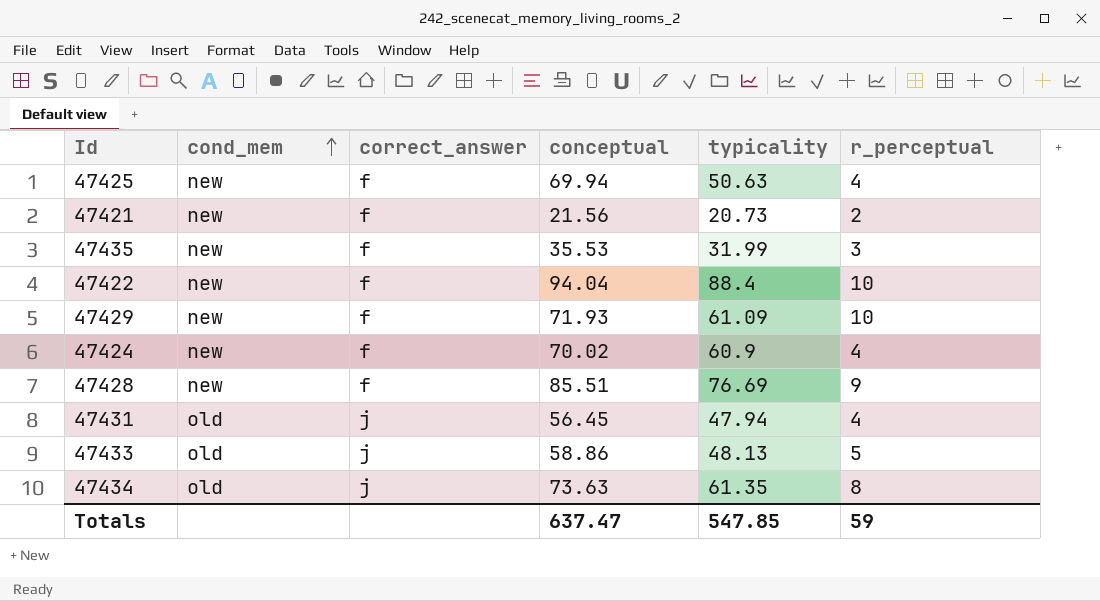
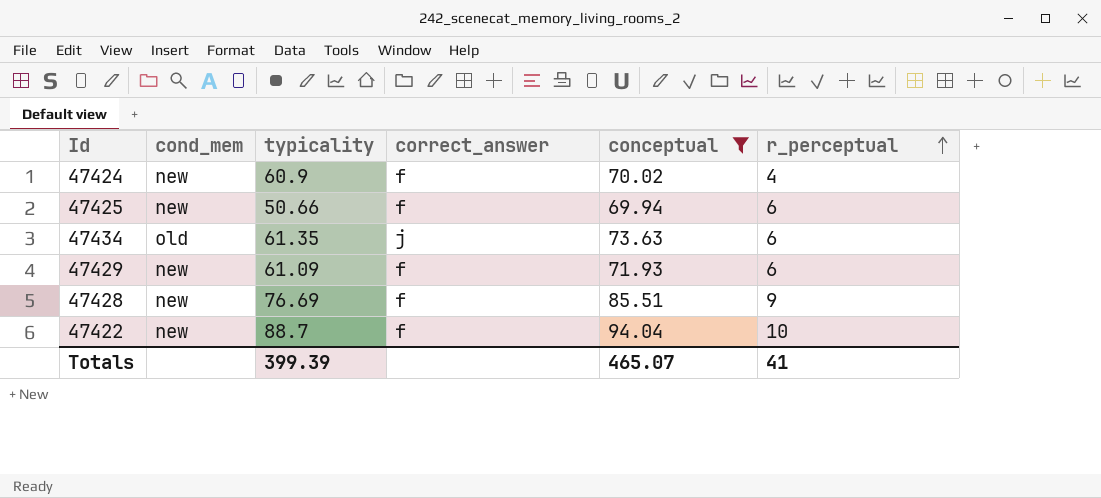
filter: none -> conceptual >= 69.94
row order: cond_mem ascending -> r_perceptual ascending
column typicality | position: 5 -> 3
47425 | typicality: 50.63 -> 50.66
47425 | r_perceptual: 4 -> 6
47434 | r_perceptual: 8 -> 6
47429 | r_perceptual: 10 -> 6
47422 | typicality: 88.4 -> 88.7
Totals | typicality: 547.85 -> 399.39
Totals | conceptual: 637.47 -> 465.07
Totals | r_perceptual: 59 -> 41

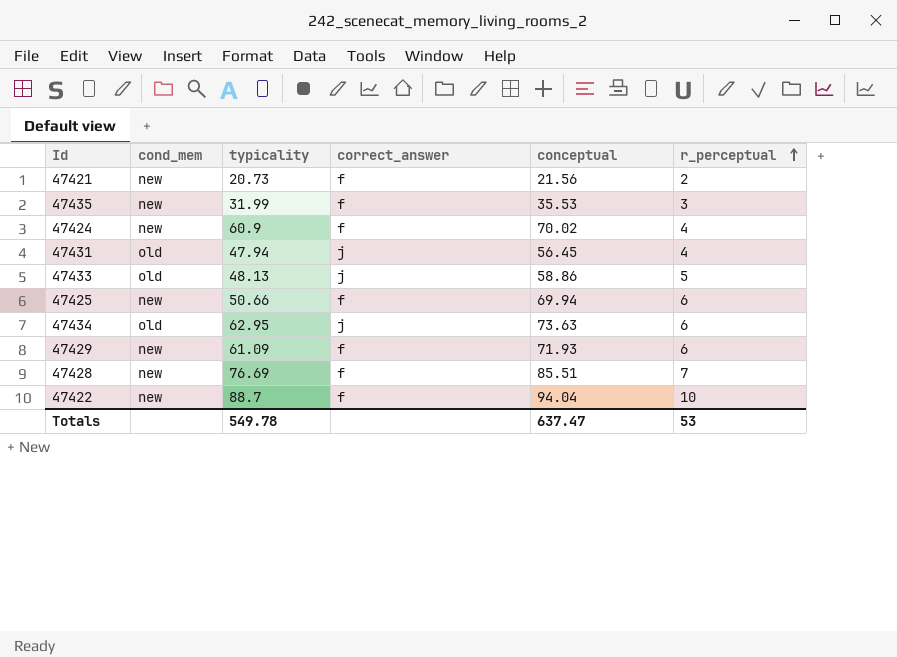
filter: conceptual >= 69.94 -> none
47434 | typicality: 61.35 -> 62.95
47428 | r_perceptual: 9 -> 7
Totals | typicality: 399.39 -> 549.78
Totals | conceptual: 465.07 -> 637.47
Totals | r_perceptual: 41 -> 53

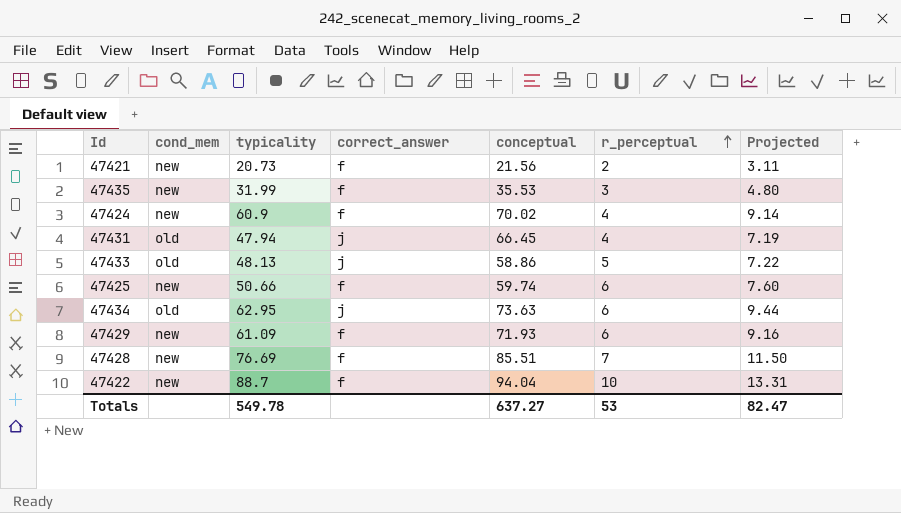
column Projected | formula: none -> [typicality] * 0.15
47431 | conceptual: 56.45 -> 66.45
47425 | conceptual: 69.94 -> 59.74
Totals | conceptual: 637.47 -> 637.27

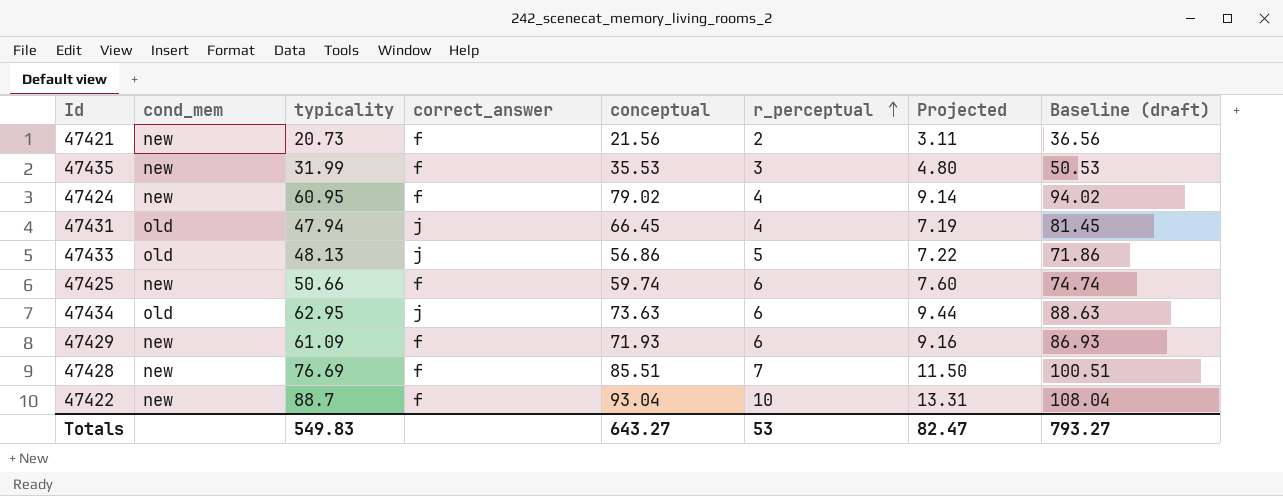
column Baseline (draft) | formula: none -> [conceptual] + 15
47424 | typicality: 60.9 -> 60.95
47424 | conceptual: 70.02 -> 79.02
47433 | conceptual: 58.86 -> 56.86
47422 | conceptual: 94.04 -> 93.04
Totals | typicality: 549.78 -> 549.83
Totals | conceptual: 637.27 -> 643.27

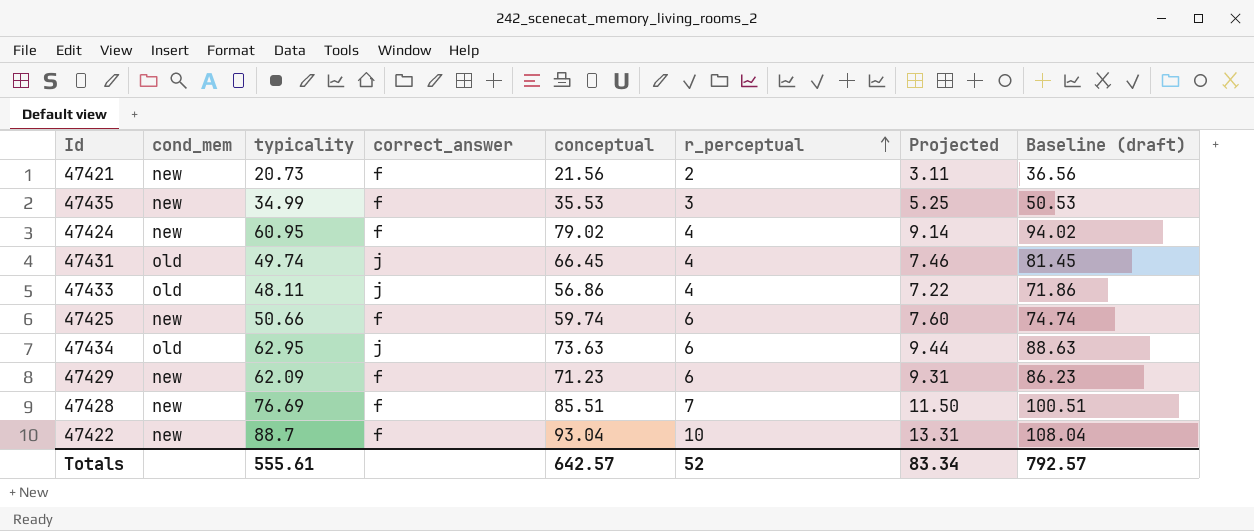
47435 | typicality: 31.99 -> 34.99
47435 | Projected: 4.80 -> 5.25
47431 | typicality: 47.94 -> 49.74
47431 | Projected: 7.19 -> 7.46
47433 | typicality: 48.13 -> 48.11
47433 | r_perceptual: 5 -> 4
47429 | typicality: 61.09 -> 62.09
47429 | conceptual: 71.93 -> 71.23
47429 | Projected: 9.16 -> 9.31
47429 | Baseline (draft): 86.93 -> 86.23
Totals | typicality: 549.83 -> 555.61
Totals | conceptual: 643.27 -> 642.57
Totals | r_perceptual: 53 -> 52
Totals | Projected: 82.47 -> 83.34
Totals | Baseline (draft): 793.27 -> 792.57

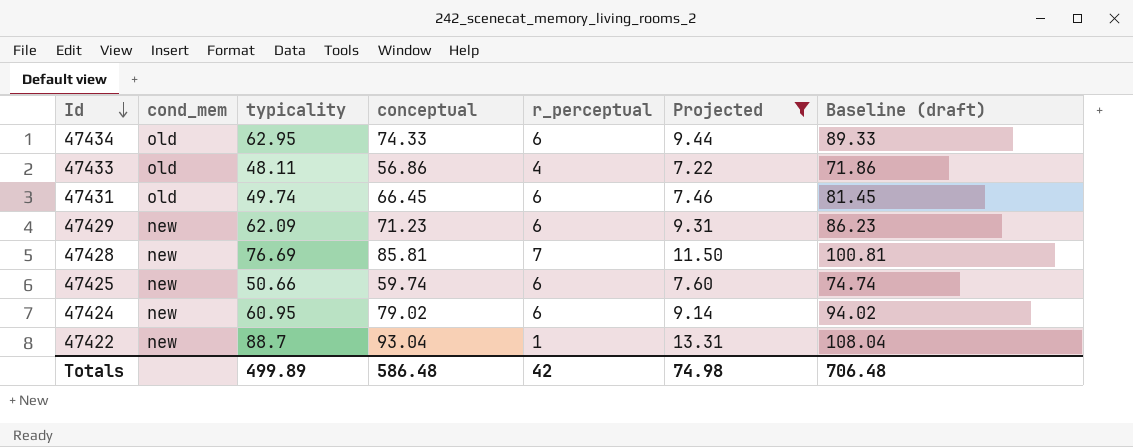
filter: none -> Projected >= 7.22
row order: r_perceptual ascending -> Id descending
column correct_answer | position: 4 -> none
47434 | conceptual: 73.63 -> 74.33
47434 | Baseline (draft): 88.63 -> 89.33
47431 | r_perceptual: 4 -> 6
47428 | conceptual: 85.51 -> 85.81
47428 | Baseline (draft): 100.51 -> 100.81
47424 | r_perceptual: 4 -> 6
47422 | r_perceptual: 10 -> 1
Totals | typicality: 555.61 -> 499.89
Totals | conceptual: 642.57 -> 586.48
Totals | r_perceptual: 52 -> 42
Totals | Projected: 83.34 -> 74.98
Totals | Baseline (draft): 792.57 -> 706.48

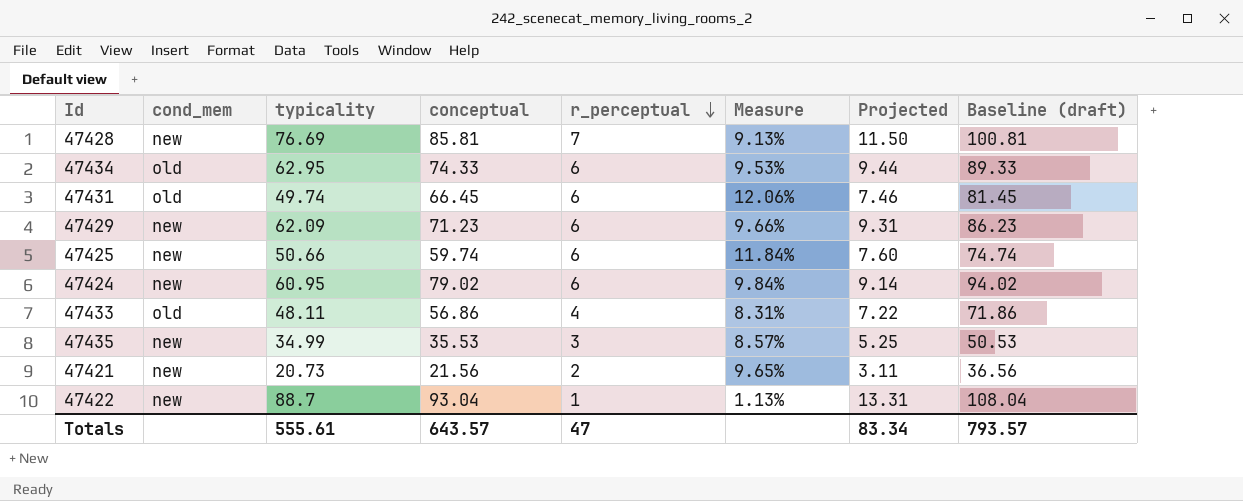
filter: Projected >= 7.22 -> none
row order: Id descending -> r_perceptual descending
column Measure | formula: none -> [r_perceptual] / [typicality]
Totals | typicality: 499.89 -> 555.61
Totals | conceptual: 586.48 -> 643.57
Totals | r_perceptual: 42 -> 47
Totals | Projected: 74.98 -> 83.34
Totals | Baseline (draft): 706.48 -> 793.57

